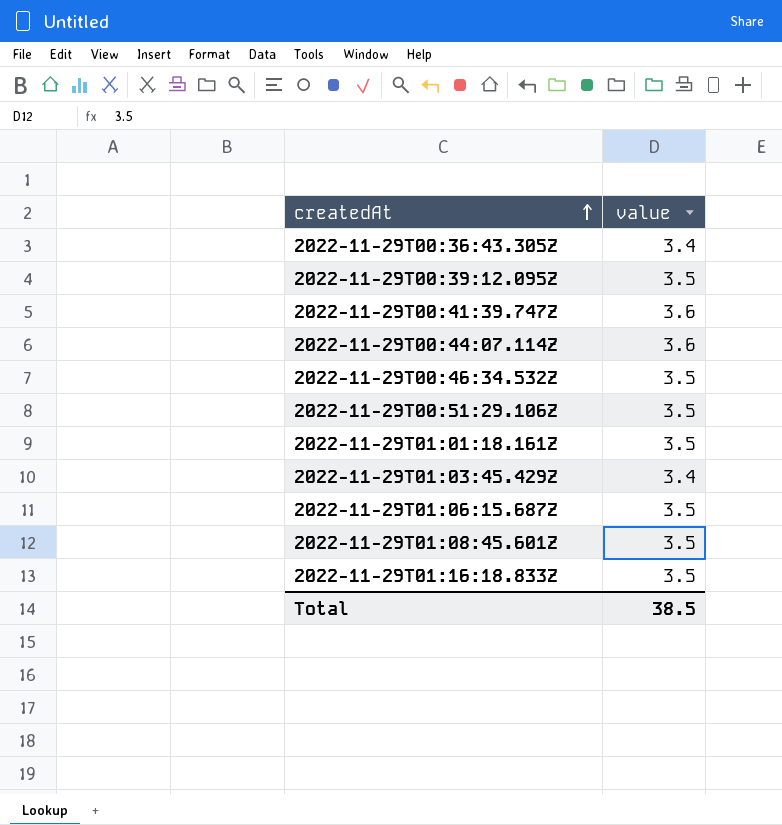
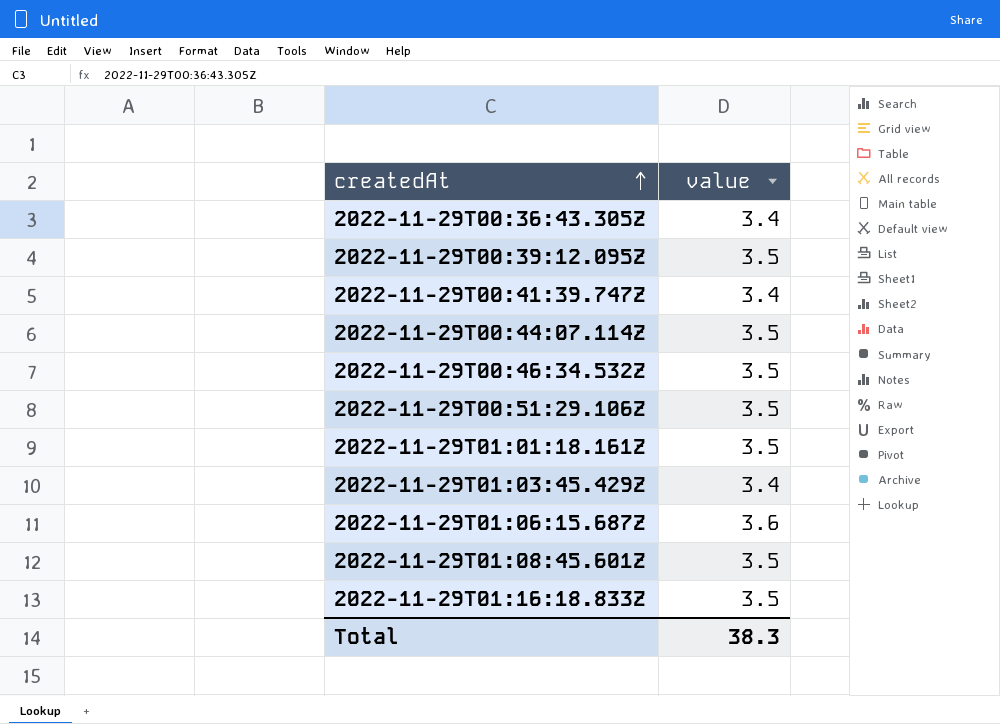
2022-11-29T00:41:39.747Z | value: 3.6 -> 3.4
2022-11-29T00:44:07.114Z | value: 3.6 -> 3.5
2022-11-29T01:06:15.687Z | value: 3.5 -> 3.6
Total | value: 38.5 -> 38.3

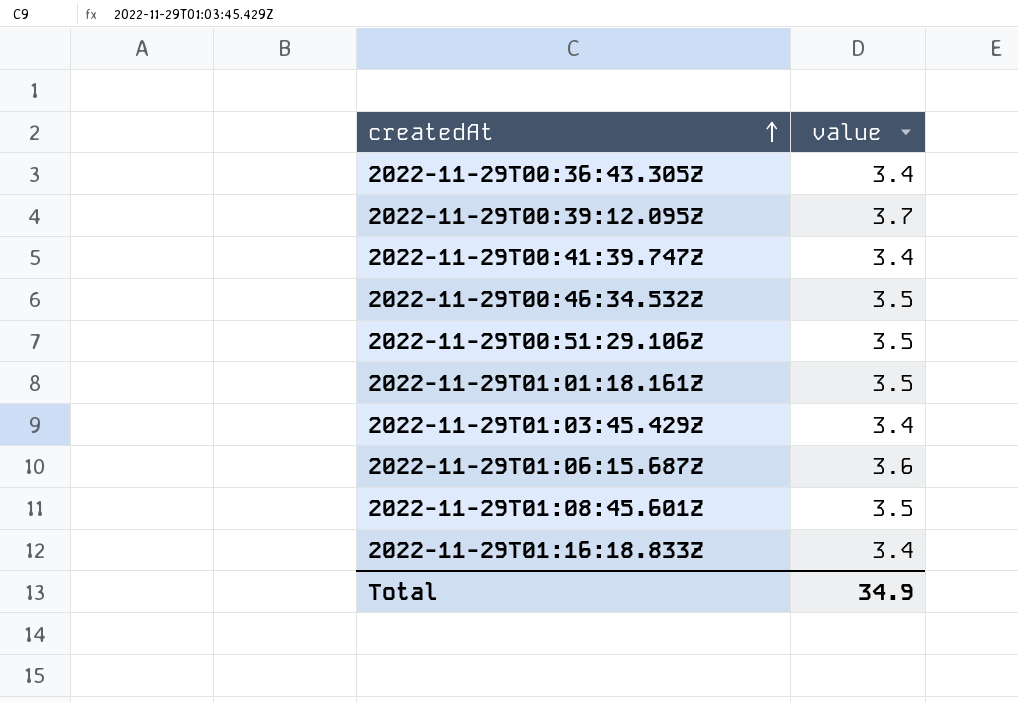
row 2022-11-29T00:44:07.114Z: 3.5 -> none
2022-11-29T00:39:12.095Z | value: 3.5 -> 3.7
2022-11-29T01:16:18.833Z | value: 3.5 -> 3.4
Total | value: 38.3 -> 34.9

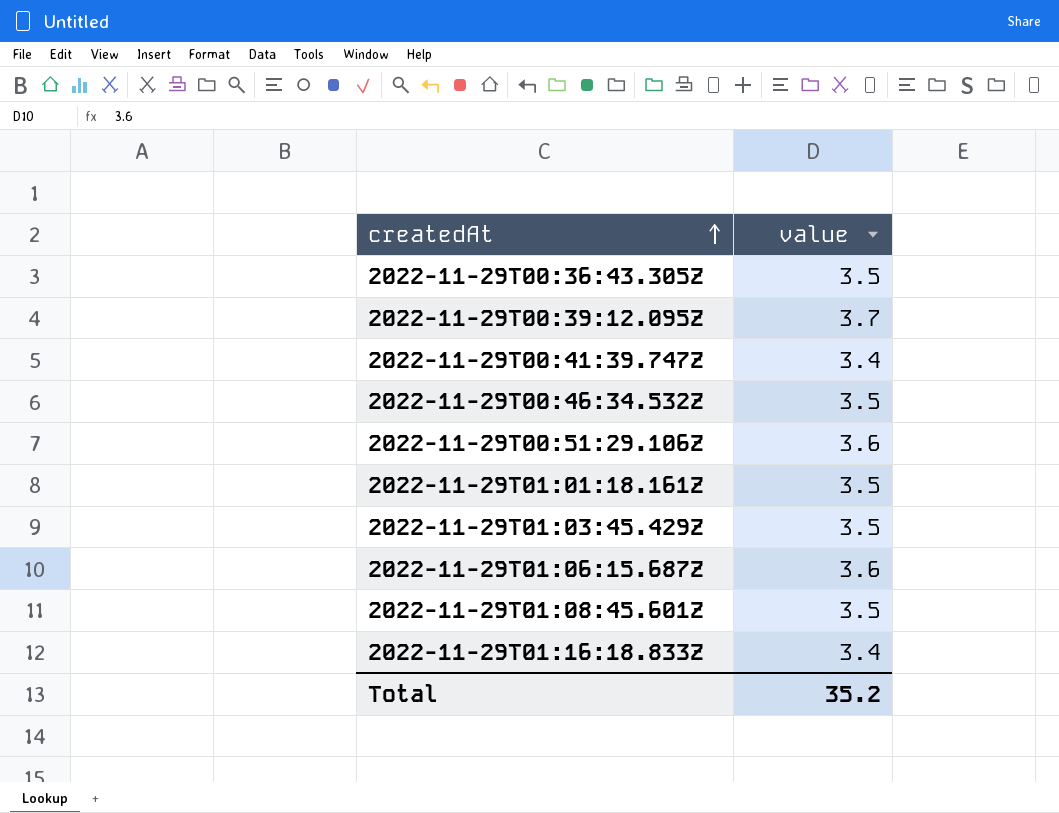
2022-11-29T00:36:43.305Z | value: 3.4 -> 3.5
2022-11-29T00:51:29.106Z | value: 3.5 -> 3.6
2022-11-29T01:03:45.429Z | value: 3.4 -> 3.5
Total | value: 34.9 -> 35.2

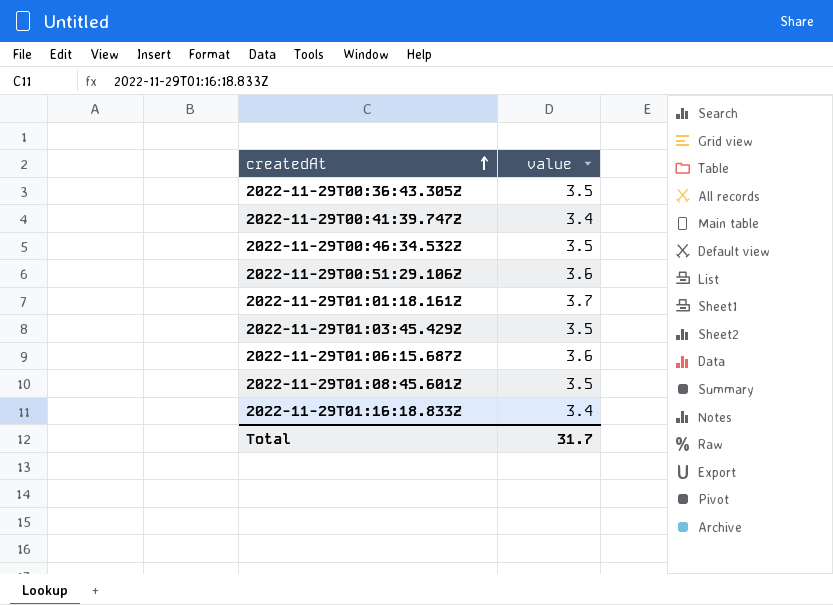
row 2022-11-29T00:39:12.095Z: 3.7 -> none
2022-11-29T01:01:18.161Z | value: 3.5 -> 3.7
Total | value: 35.2 -> 31.7

